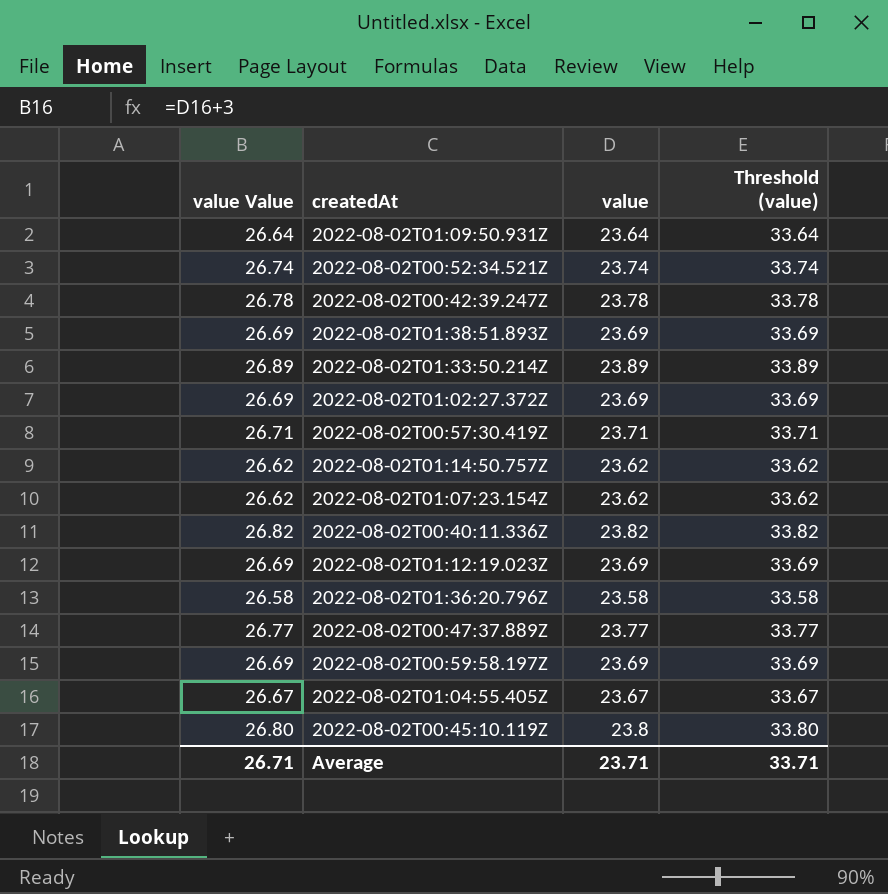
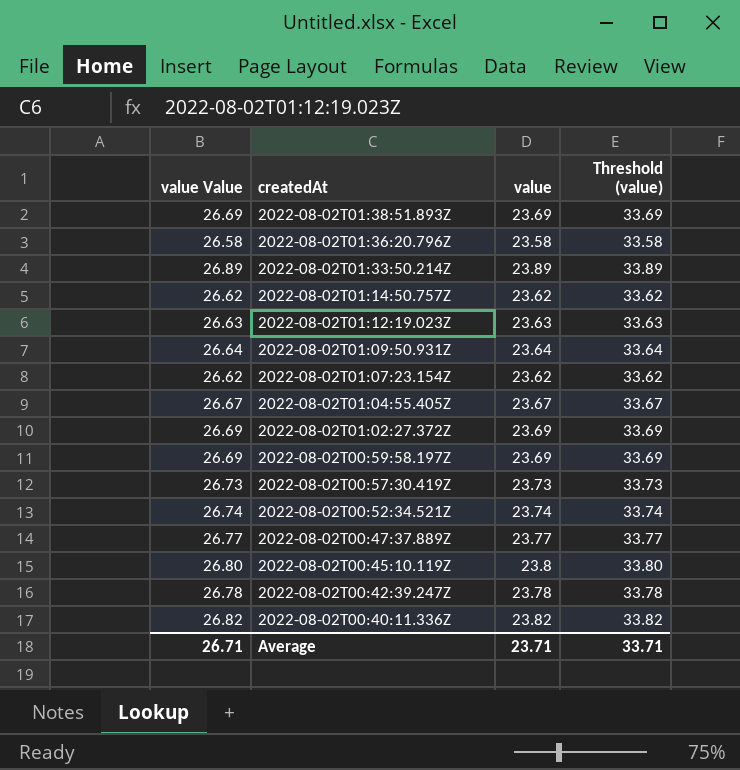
row order: none -> createdAt descending
2022-08-02T01:12:19.023Z | value Value: 26.69 -> 26.63
2022-08-02T01:12:19.023Z | value: 23.69 -> 23.63
2022-08-02T01:12:19.023Z | Threshold (value): 33.69 -> 33.63
2022-08-02T00:57:30.419Z | value Value: 26.71 -> 26.73
2022-08-02T00:57:30.419Z | value: 23.71 -> 23.73
2022-08-02T00:57:30.419Z | Threshold (value): 33.71 -> 33.73

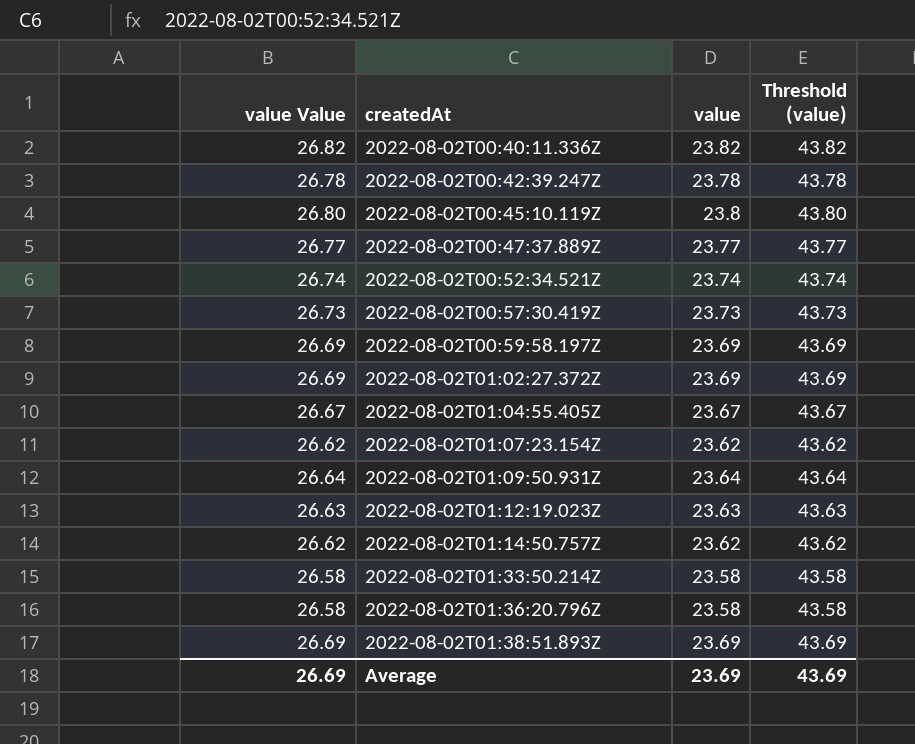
row order: createdAt descending -> createdAt ascending
column Threshold (value) | formula: [value] + 10 -> [value] + 20
2022-08-02T01:33:50.214Z | value Value: 26.89 -> 26.58
2022-08-02T01:33:50.214Z | value: 23.89 -> 23.58
Average | value Value: 26.71 -> 26.69
Average | value: 23.71 -> 23.69
Average | Threshold (value): 33.71 -> 43.69

